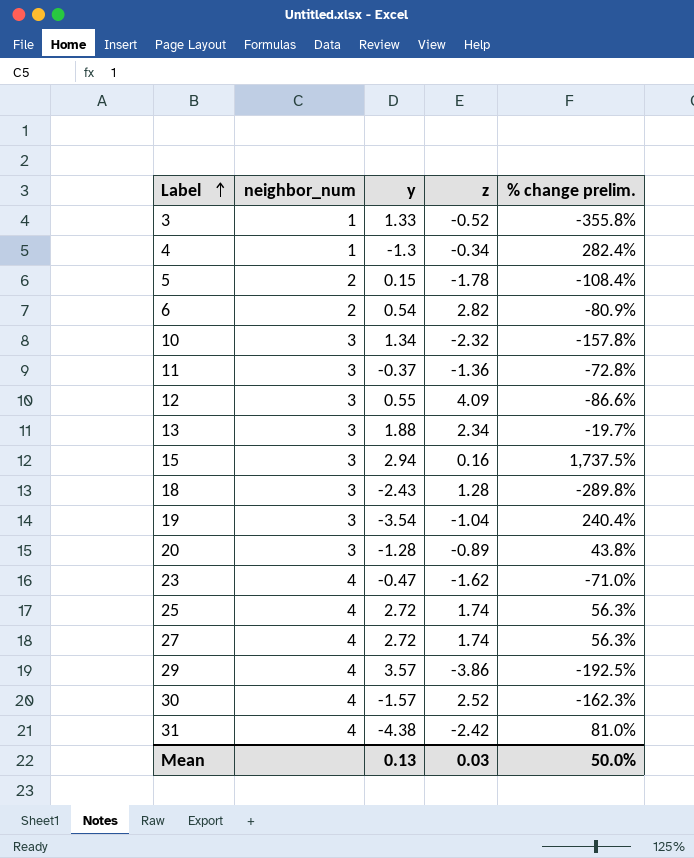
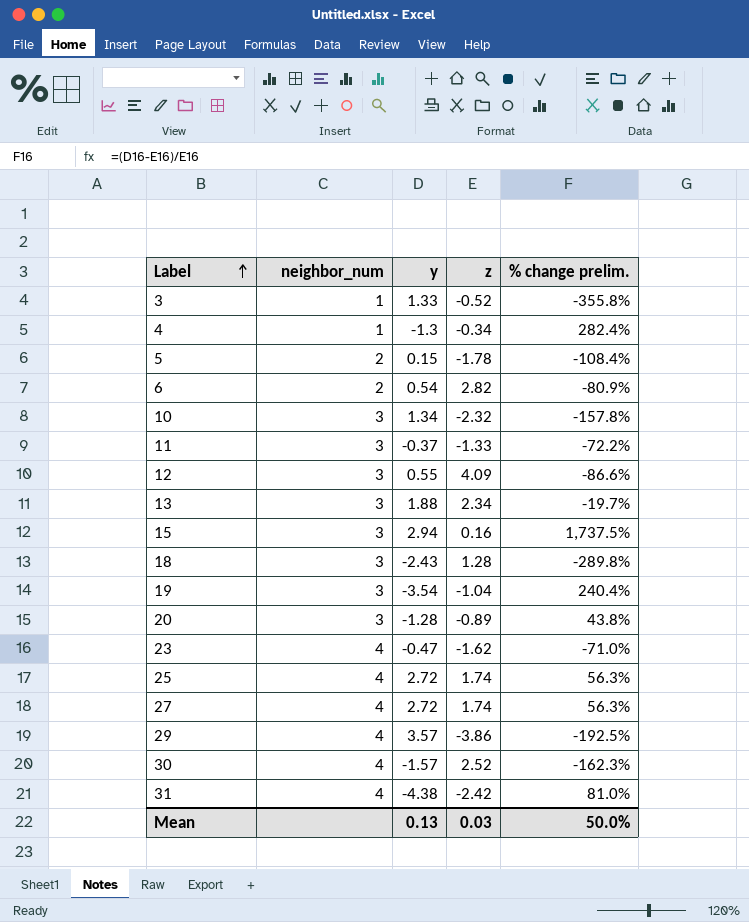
11 | z: -1.36 -> -1.33
11 | % change prelim.: -72.8% -> -72.2%

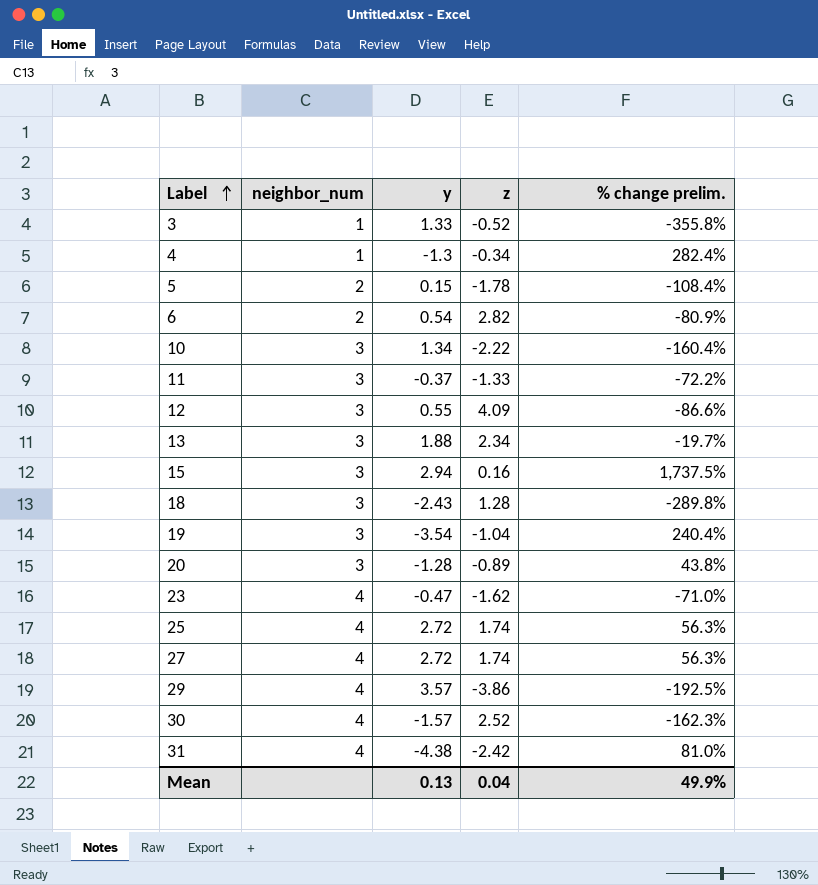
10 | z: -2.32 -> -2.22
10 | % change prelim.: -157.8% -> -160.4%
Mean | z: 0.03 -> 0.04
Mean | % change prelim.: 50.0% -> 49.9%

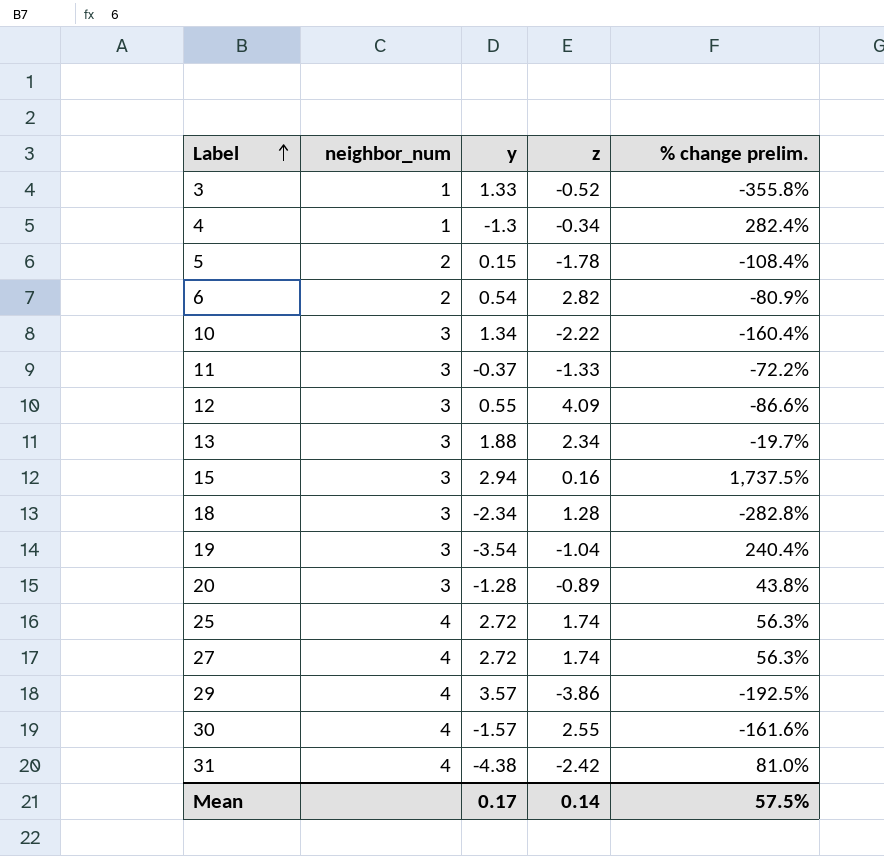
row 23: 4 | -0.47 | -1.62 | -71.0% -> none
18 | y: -2.43 -> -2.34
18 | % change prelim.: -289.8% -> -282.8%
30 | z: 2.52 -> 2.55
30 | % change prelim.: -162.3% -> -161.6%
Mean | y: 0.13 -> 0.17
Mean | z: 0.04 -> 0.14
Mean | % change prelim.: 49.9% -> 57.5%

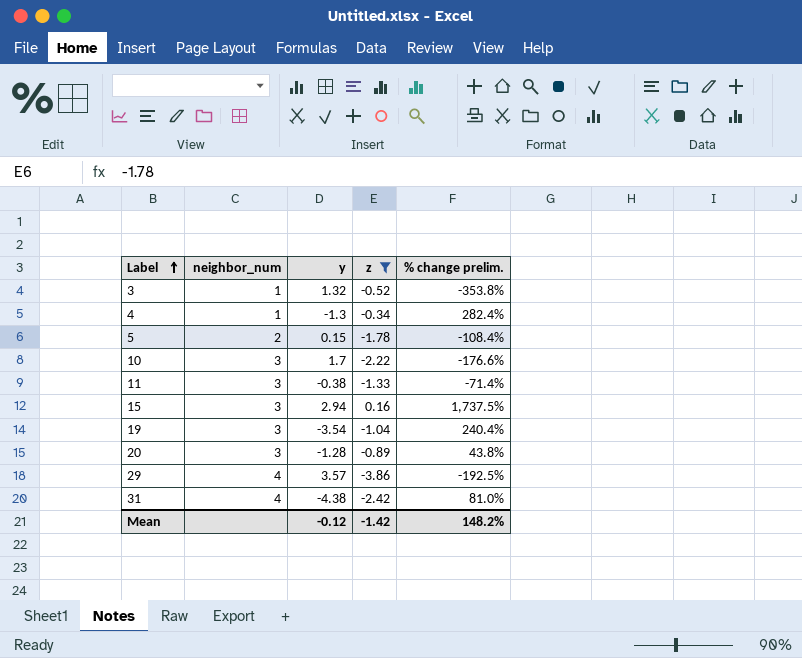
filter: none -> z <= 0.16
3 | y: 1.33 -> 1.32
3 | % change prelim.: -355.8% -> -353.8%
10 | y: 1.34 -> 1.7
10 | % change prelim.: -160.4% -> -176.6%
11 | y: -0.37 -> -0.38
11 | % change prelim.: -72.2% -> -71.4%
Mean | y: 0.17 -> -0.12
Mean | z: 0.14 -> -1.42
Mean | % change prelim.: 57.5% -> 148.2%

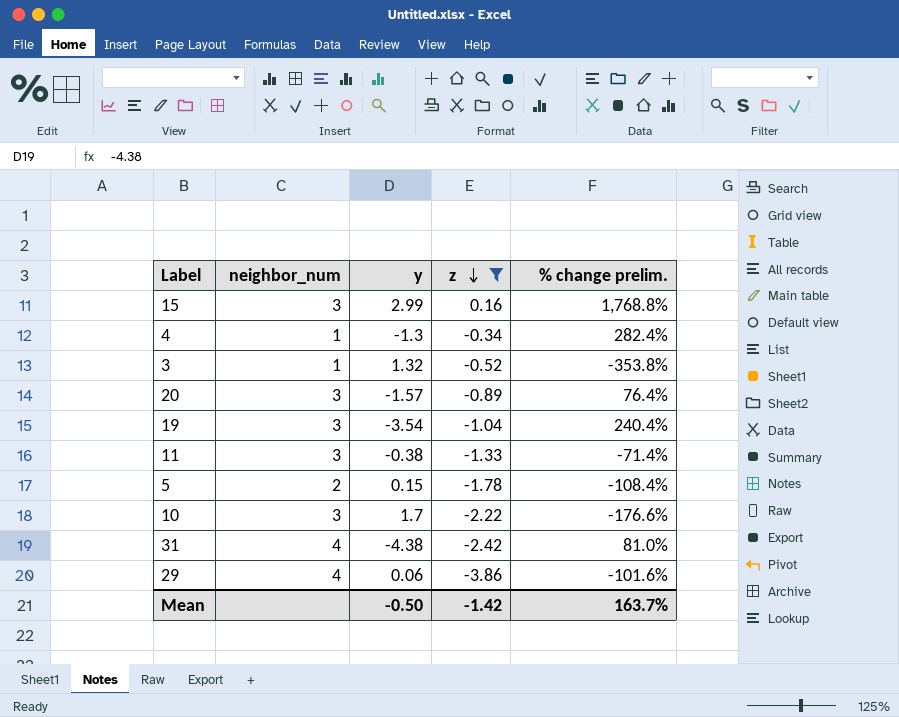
row order: Label ascending -> z descending
15 | y: 2.94 -> 2.99
15 | % change prelim.: 1,737.5% -> 1,768.8%
20 | y: -1.28 -> -1.57
20 | % change prelim.: 43.8% -> 76.4%
29 | y: 3.57 -> 0.06
29 | % change prelim.: -192.5% -> -101.6%
Mean | y: -0.12 -> -0.50
Mean | % change prelim.: 148.2% -> 163.7%

